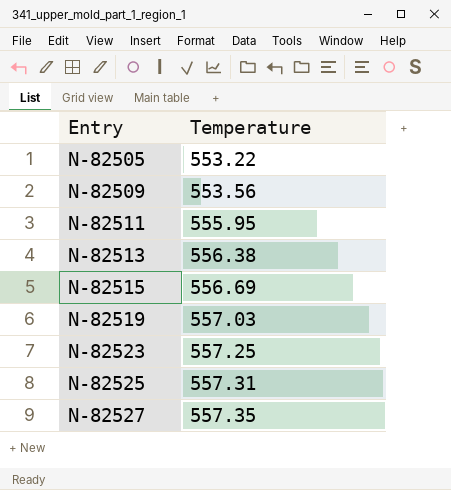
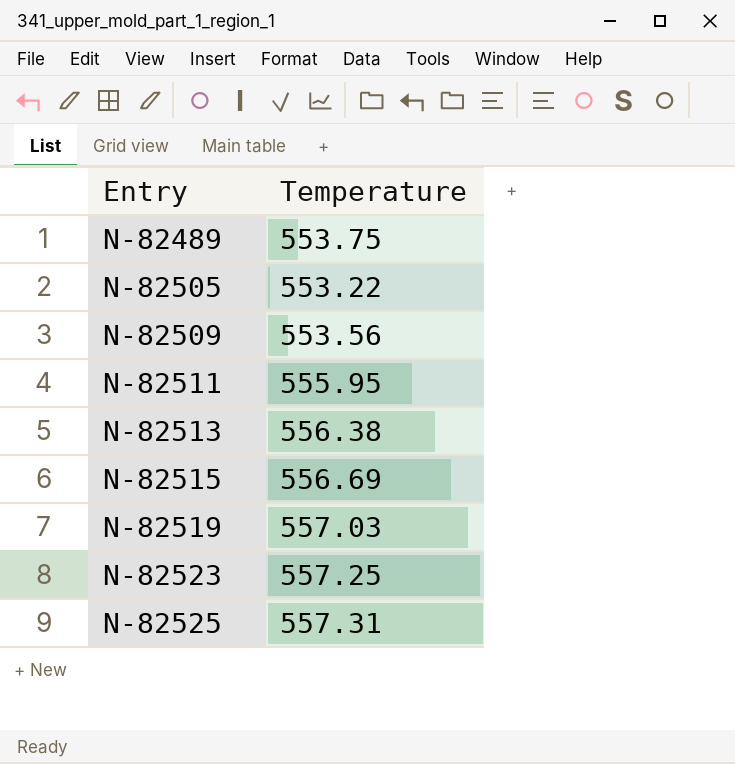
row N-82527: 557.35 -> none
row N-82489: none -> 553.75

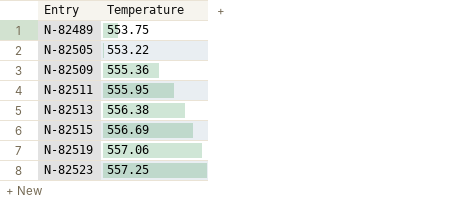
row N-82525: 557.31 -> none
N-82509 | Temperature: 553.56 -> 555.36
N-82519 | Temperature: 557.03 -> 557.06

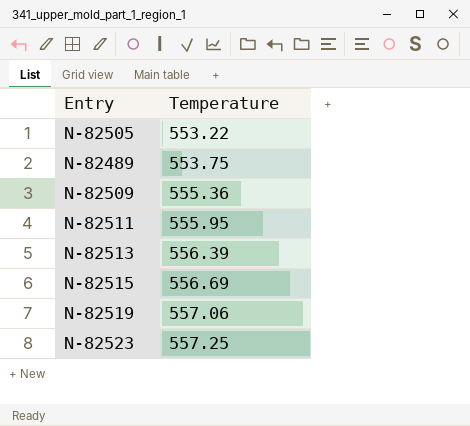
row order: Entry ascending -> Temperature ascending
N-82513 | Temperature: 556.38 -> 556.39

